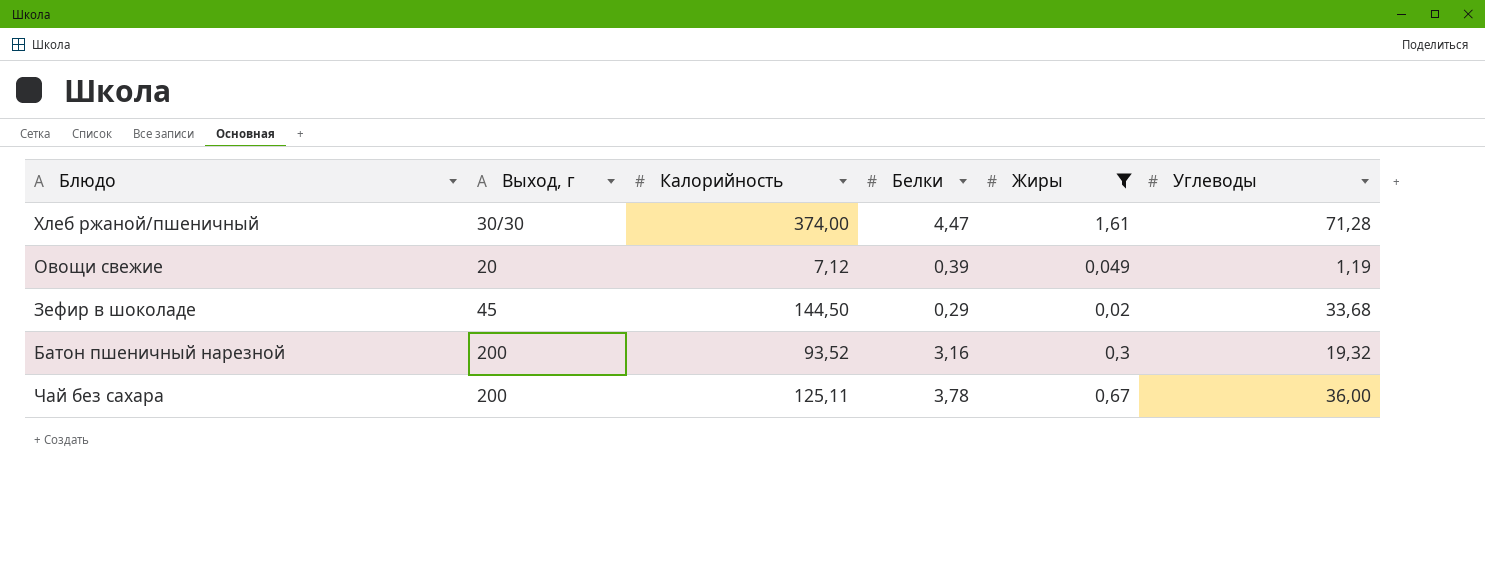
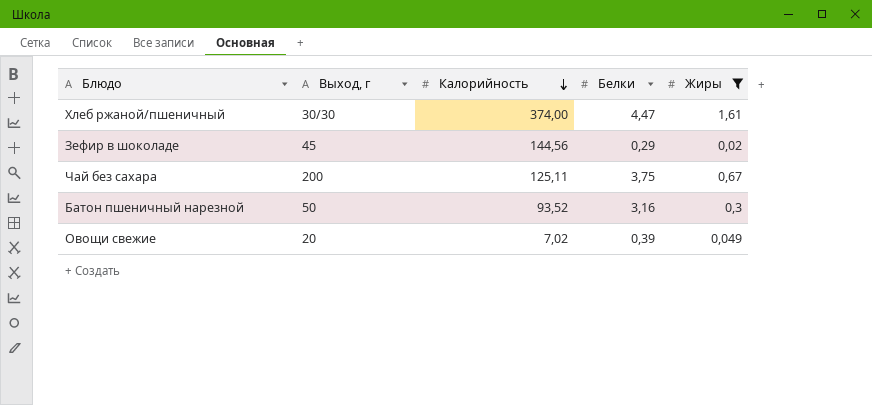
row order: none -> Калорийность descending
column Углеводы | position: 6 -> none
Зефир в шоколаде | Калорийность: 144,50 -> 144,56
Чай без сахара | Белки: 3,78 -> 3,75
Батон пшеничный нарезной | Выход, г: 200 -> 50
Овощи свежие | Калорийность: 7,12 -> 7,02

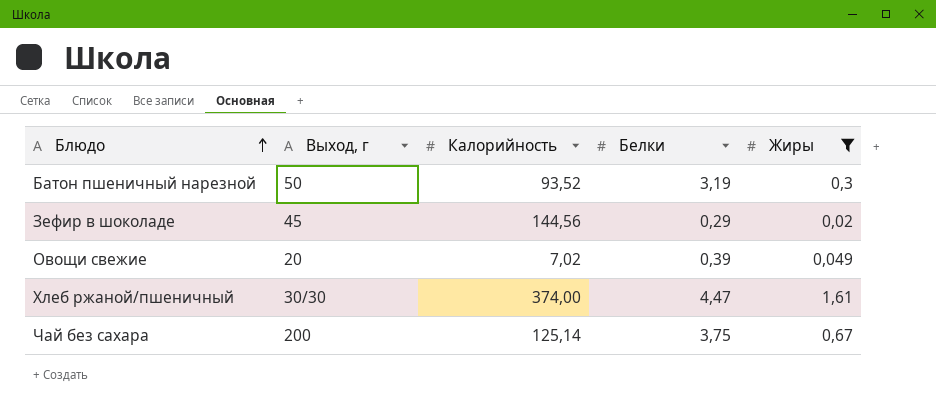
row order: Калорийность descending -> Блюдо ascending
Батон пшеничный нарезной | Белки: 3,16 -> 3,19
Чай без сахара | Калорийность: 125,11 -> 125,14

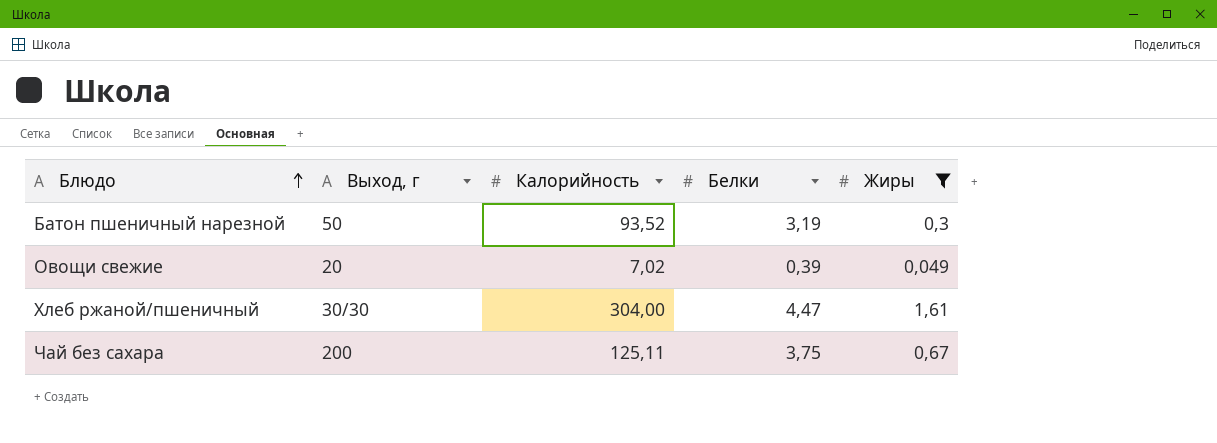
row Зефир в шоколаде: 45 | 144,56 | 0,29 | 0,02 -> none
Хлеб ржаной/пшеничный | Калорийность: 374,00 -> 304,00
Чай без сахара | Калорийность: 125,14 -> 125,11

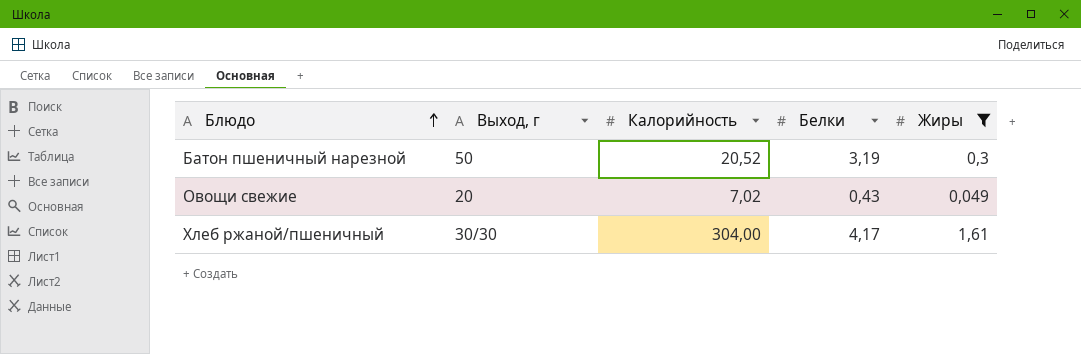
row Чай без сахара: 200 | 125,11 | 3,75 | 0,67 -> none
Батон пшеничный нарезной | Калорийность: 93,52 -> 20,52
Овощи свежие | Белки: 0,39 -> 0,43
Хлеб ржаной/пшеничный | Белки: 4,47 -> 4,17

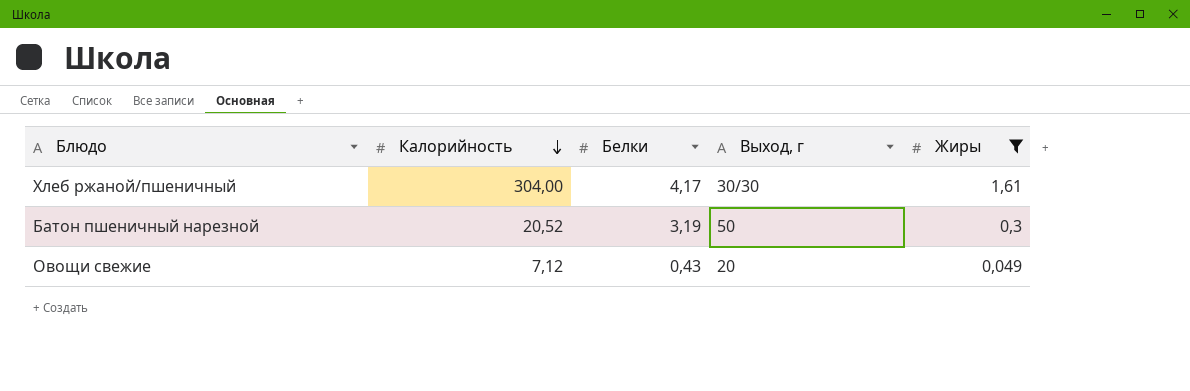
row order: Блюдо ascending -> Калорийность descending
column Выход, г | position: 2 -> 4
Овощи свежие | Калорийность: 7,02 -> 7,12

